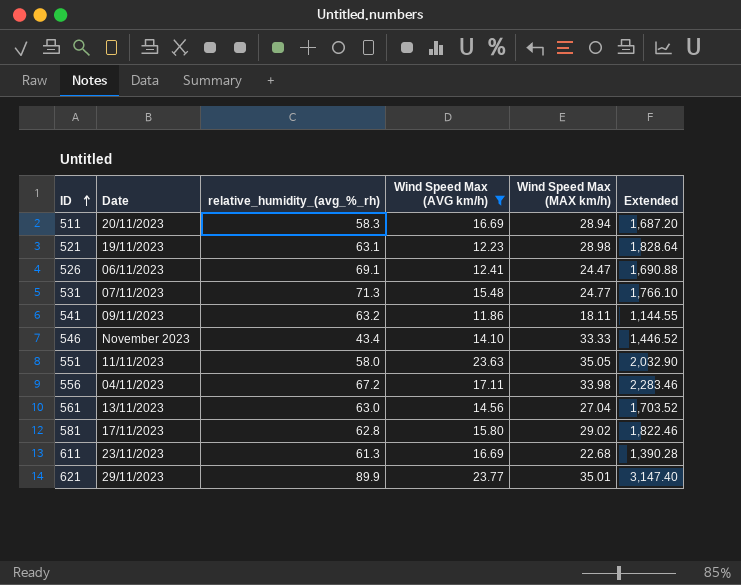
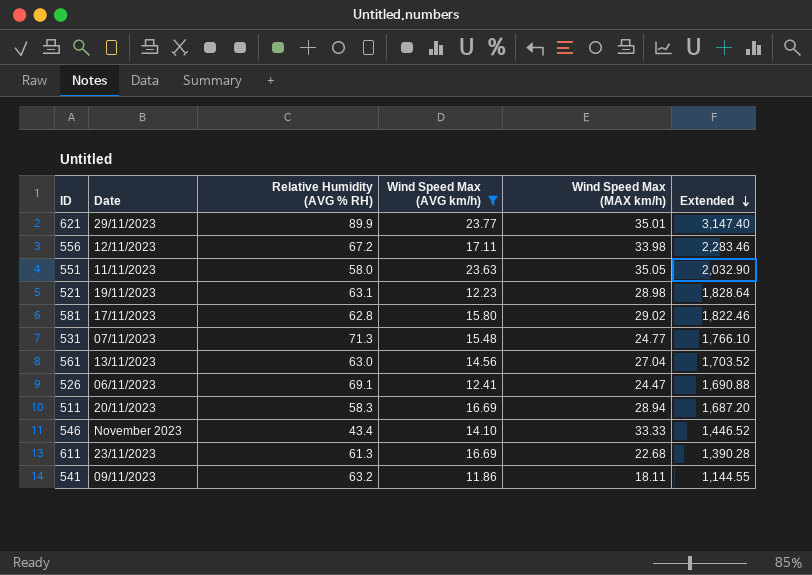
row order: ID ascending -> Extended descending
column name: relative_humidity_(avg_%_rh) -> Relative Humidity (AVG % RH)
556 | Date: 04/11/2023 -> 12/11/2023

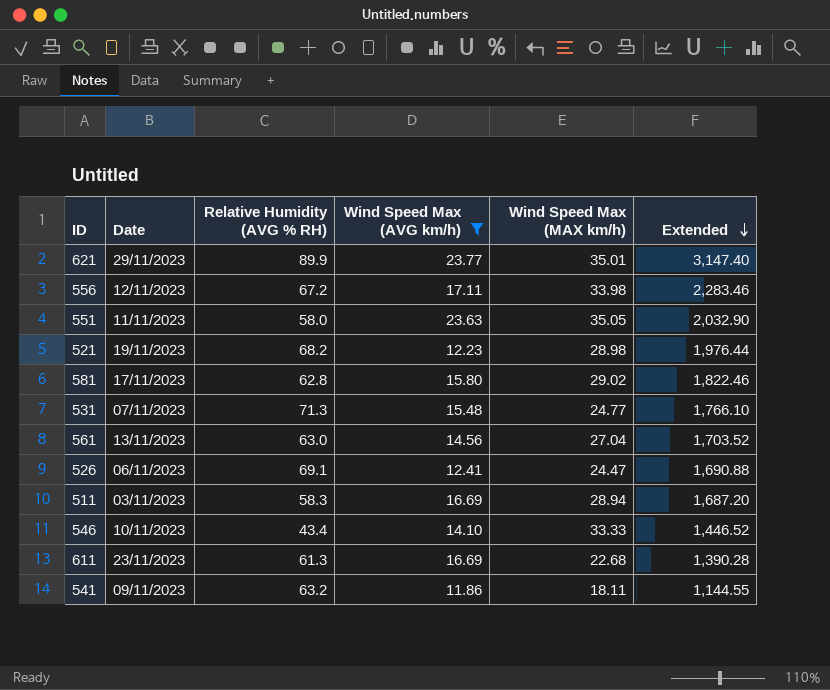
521 | Relative Humidity (AVG % RH): 63.1 -> 68.2
521 | Extended: 1,828.64 -> 1,976.44
511 | Date: 20/11/2023 -> 03/11/2023
546 | Date: November 2023 -> 10/11/2023

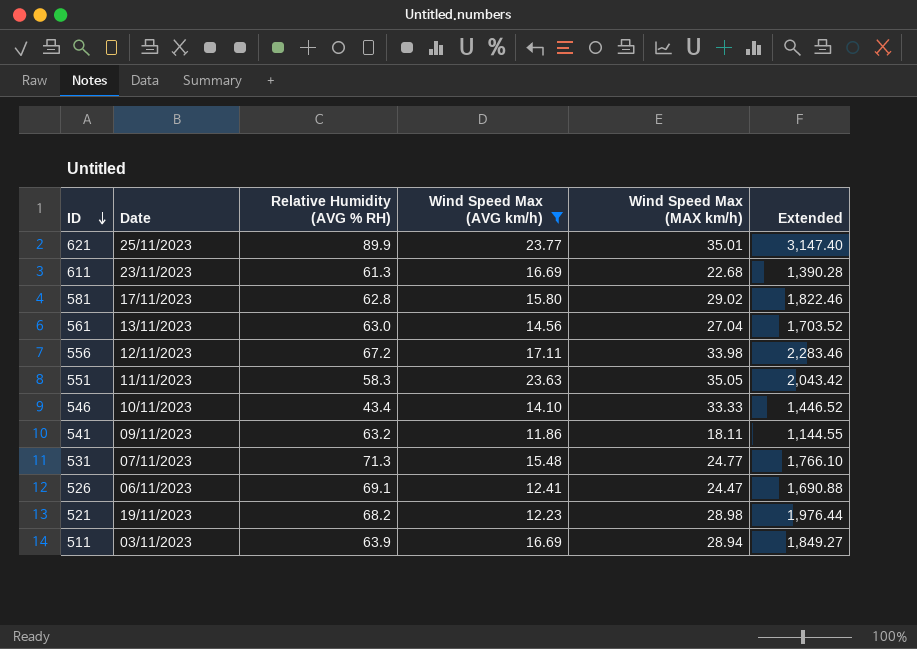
row order: Extended descending -> ID descending
621 | Date: 29/11/2023 -> 25/11/2023
551 | Relative Humidity (AVG % RH): 58.0 -> 58.3
551 | Extended: 2,032.90 -> 2,043.42
511 | Relative Humidity (AVG % RH): 58.3 -> 63.9
511 | Extended: 1,687.20 -> 1,849.27

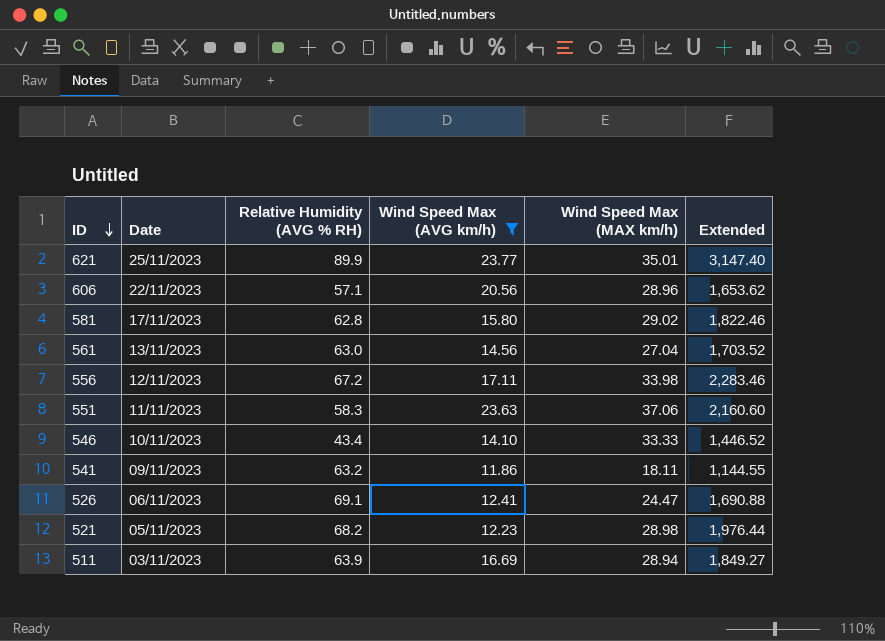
row 611: 23/11/2023 | 61.3 | 16.69 | 22.68 | 1,390.28 -> none
row 531: 07/11/2023 | 71.3 | 15.48 | 24.77 | 1,766.10 -> none
row 606: none -> 22/11/2023 | 57.1 | 20.56 | 28.96 | 1,653.62
551 | Wind Speed Max (MAX km/h): 35.05 -> 37.06
551 | Extended: 2,043.42 -> 2,160.60
521 | Date: 19/11/2023 -> 05/11/2023

